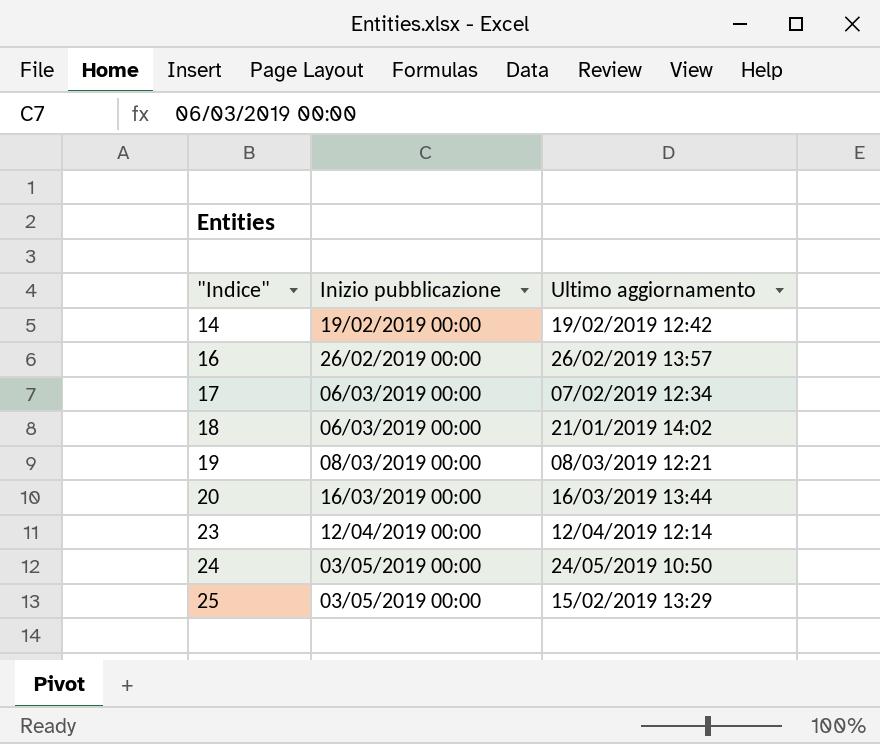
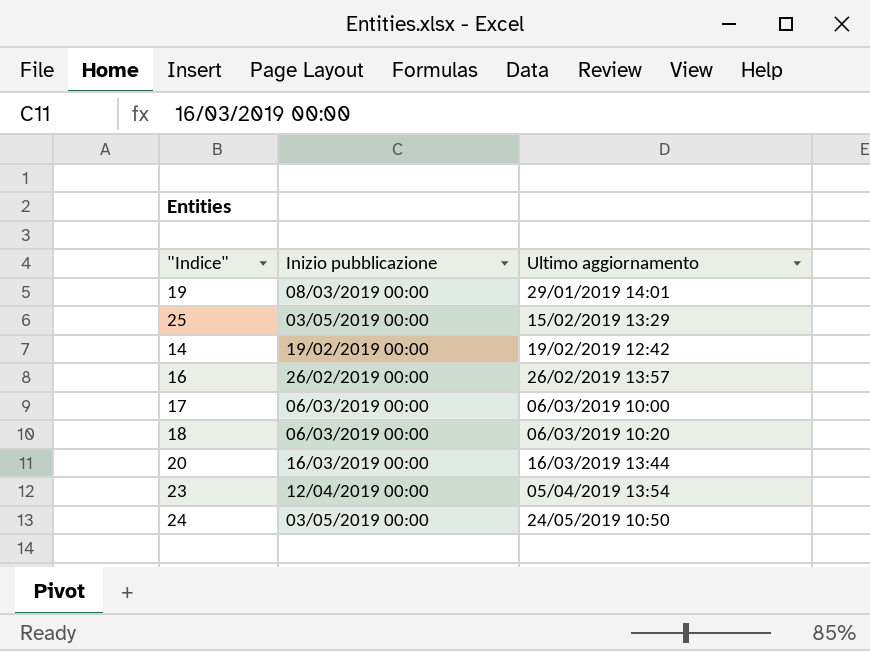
row order: "Indice" ascending -> Ultimo aggiornamento ascending
19 | Ultimo aggiornamento: 08/03/2019 12:21 -> 29/01/2019 14:01
17 | Ultimo aggiornamento: 07/02/2019 12:34 -> 06/03/2019 10:00
18 | Ultimo aggiornamento: 21/01/2019 14:02 -> 06/03/2019 10:20
23 | Ultimo aggiornamento: 12/04/2019 12:14 -> 05/04/2019 13:54

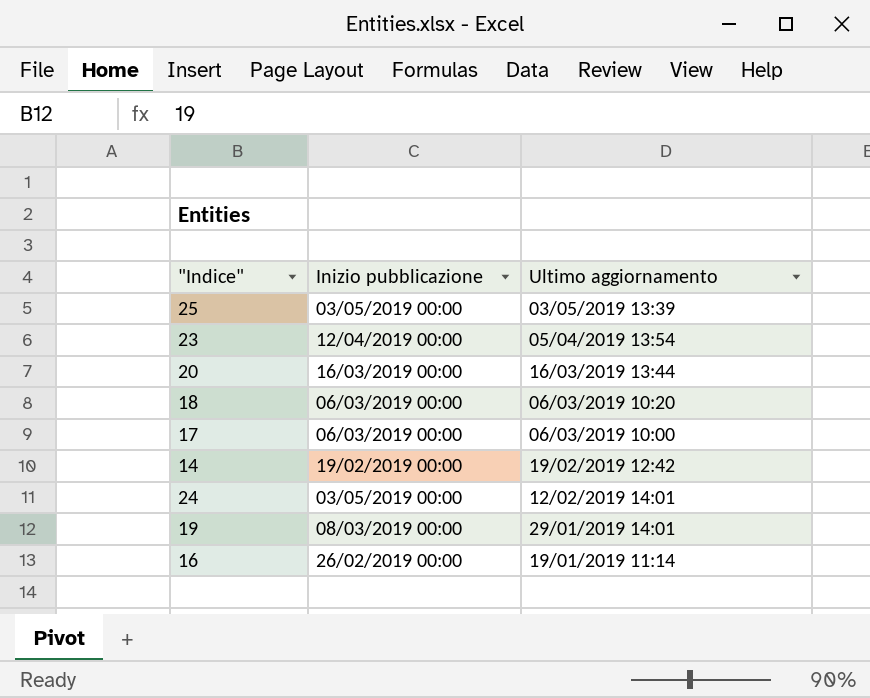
row order: Ultimo aggiornamento ascending -> Ultimo aggiornamento descending
25 | Ultimo aggiornamento: 15/02/2019 13:29 -> 03/05/2019 13:39
24 | Ultimo aggiornamento: 24/05/2019 10:50 -> 12/02/2019 14:01
16 | Ultimo aggiornamento: 26/02/2019 13:57 -> 19/01/2019 11:14

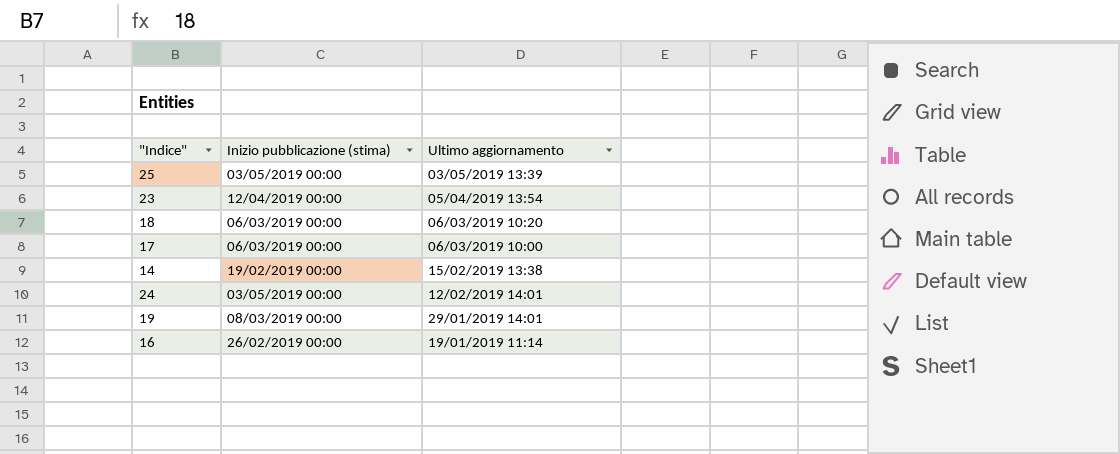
column name: Inizio pubblicazione -> Inizio pubblicazione (stima)
row 20: 16/03/2019 00:00 | 16/03/2019 13:44 -> none
14 | Ultimo aggiornamento: 19/02/2019 12:42 -> 15/02/2019 13:38

